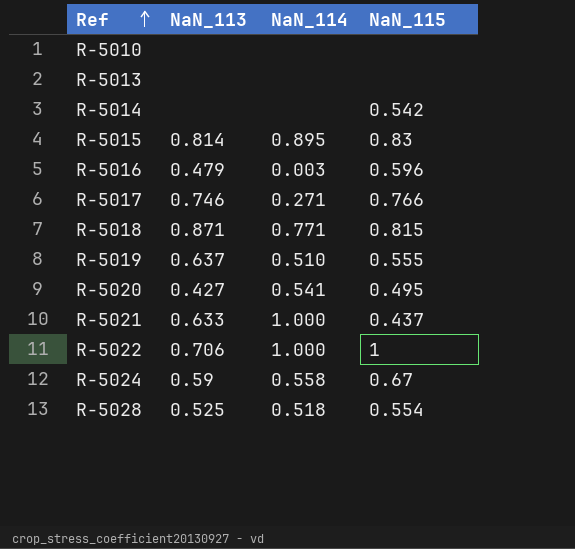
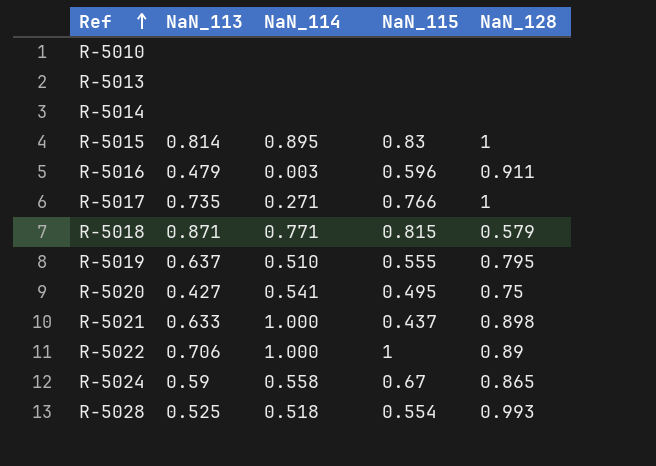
column NaN_128 | position: none -> 5
R-5014 | NaN_115: 0.542 -> none
R-5017 | NaN_113: 0.746 -> 0.735

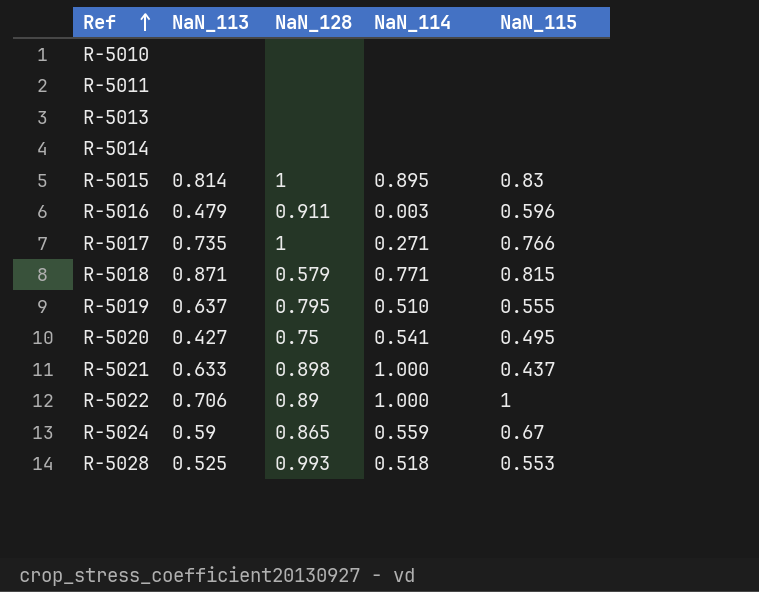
column NaN_128 | position: 5 -> 3
row R-5011: none -> none | none | none | none
R-5024 | NaN_114: 0.558 -> 0.559
R-5028 | NaN_115: 0.554 -> 0.553

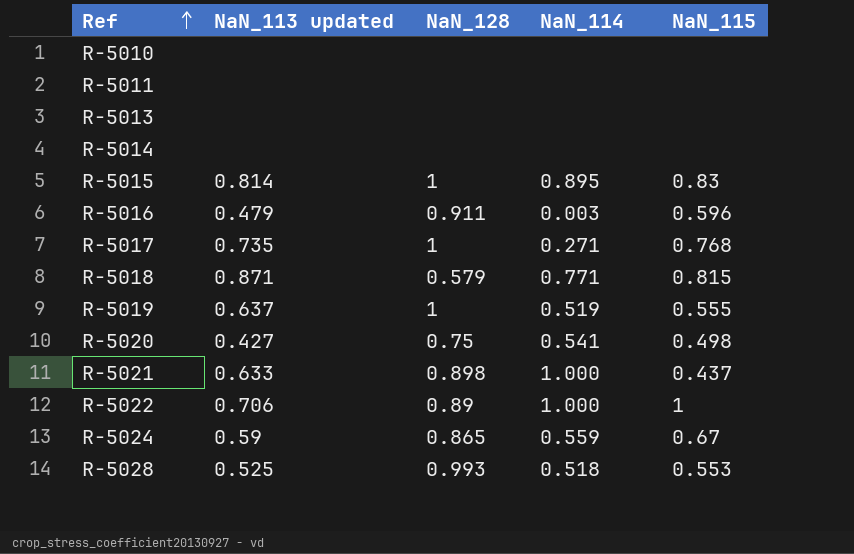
column name: NaN_113 -> NaN_113 updated
R-5017 | NaN_115: 0.766 -> 0.768
R-5019 | NaN_128: 0.795 -> 1
R-5019 | NaN_114: 0.510 -> 0.519
R-5020 | NaN_115: 0.495 -> 0.498

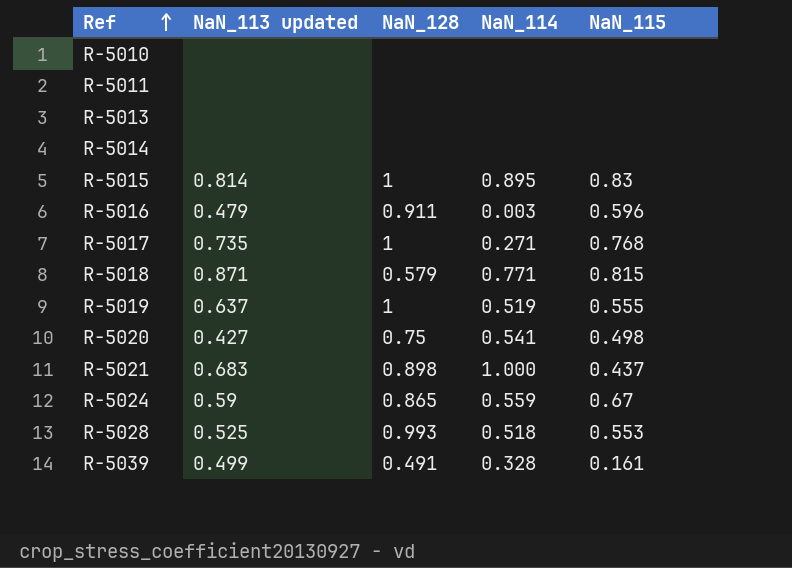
row R-5022: 0.706 | 0.89 | 1.000 | 1 -> none
R-5021 | NaN_113 updated: 0.633 -> 0.683
row R-5039: none -> 0.499 | 0.491 | 0.328 | 0.161

